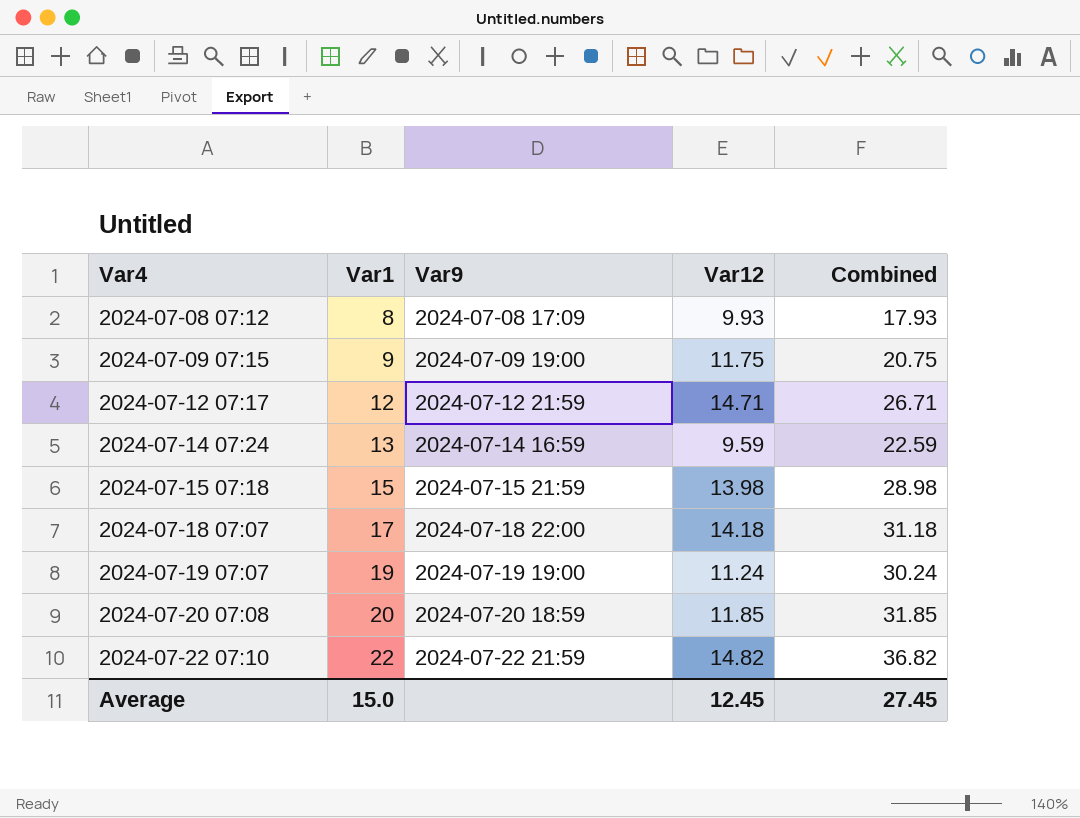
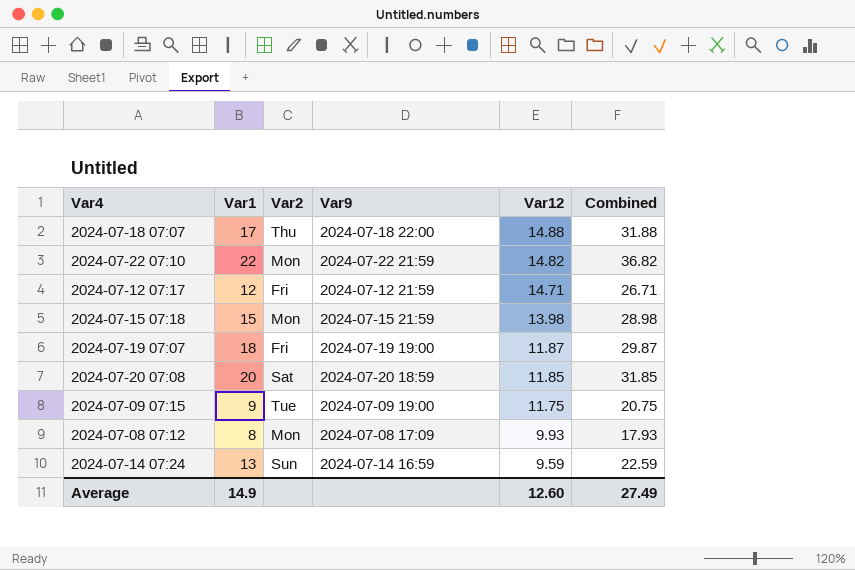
row order: Var4 ascending -> Var12 descending
column Var2 | position: none -> 3
2024-07-18 07:07 | Var12: 14.18 -> 14.88
2024-07-18 07:07 | Combined: 31.18 -> 31.88
2024-07-19 07:07 | Var1: 19 -> 18
2024-07-19 07:07 | Var12: 11.24 -> 11.87
2024-07-19 07:07 | Combined: 30.24 -> 29.87
Average | Var1: 15.0 -> 14.9
Average | Var12: 12.45 -> 12.60
Average | Combined: 27.45 -> 27.49

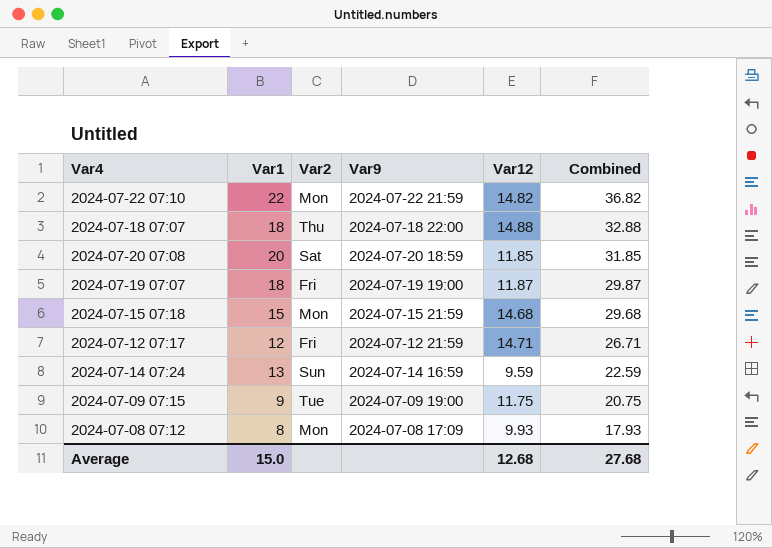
row order: Var12 descending -> Combined descending
2024-07-18 07:07 | Var1: 17 -> 18
2024-07-18 07:07 | Combined: 31.88 -> 32.88
2024-07-15 07:18 | Var12: 13.98 -> 14.68
2024-07-15 07:18 | Combined: 28.98 -> 29.68
Average | Var1: 14.9 -> 15.0
Average | Var12: 12.60 -> 12.68
Average | Combined: 27.49 -> 27.68

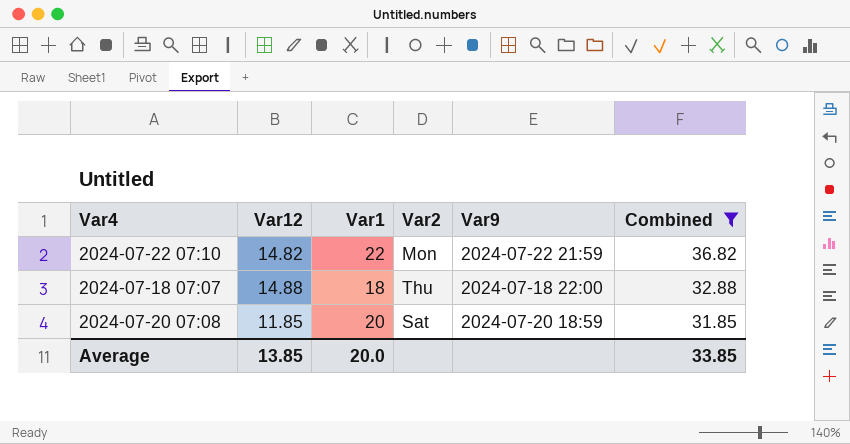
filter: none -> Combined >= 31.85
column Var12 | position: 5 -> 2
Average | Var12: 12.68 -> 13.85
Average | Var1: 15.0 -> 20.0
Average | Combined: 27.68 -> 33.85

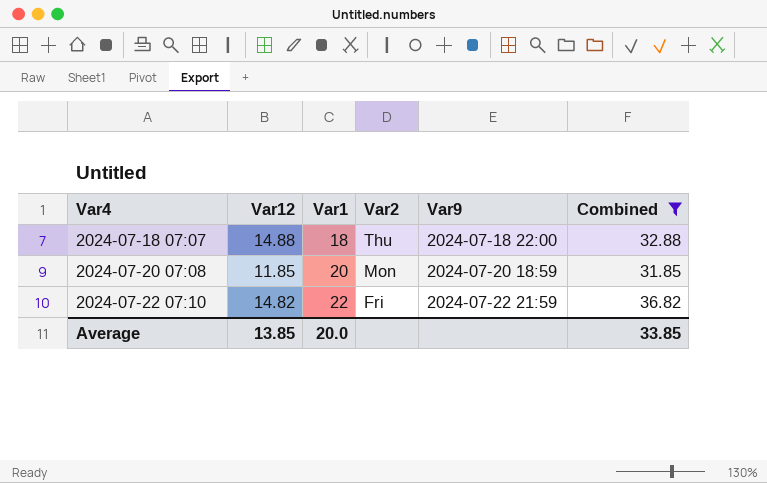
row order: Combined descending -> Var4 ascending
2024-07-20 07:08 | Var2: Sat -> Mon
2024-07-22 07:10 | Var2: Mon -> Fri

